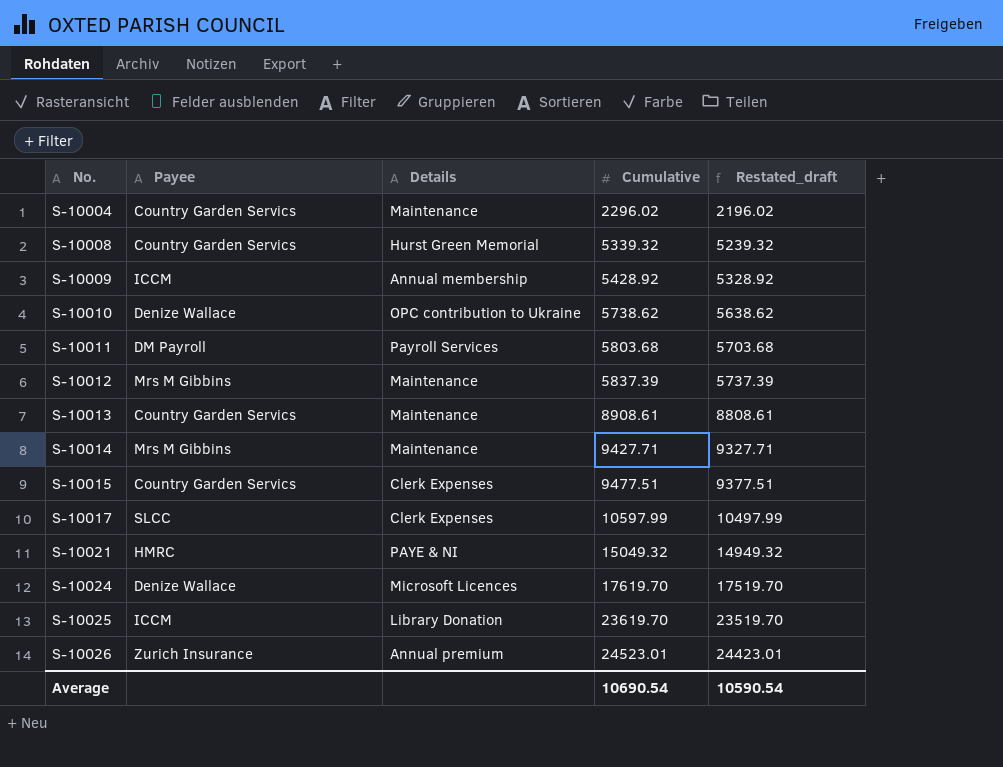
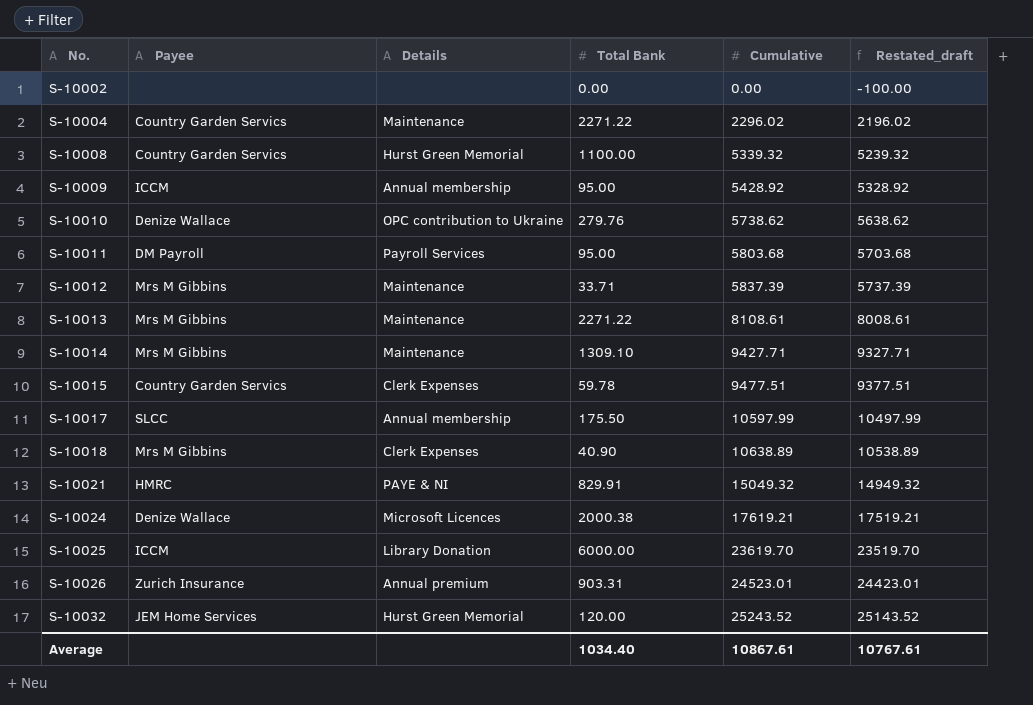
column Total Bank | position: none -> 4
row S-10002: none -> none | none | 0.00 | 0.00 | -100.00
S-10013 | Payee: Country Garden Servics -> Mrs M Gibbins
S-10013 | Cumulative: 8908.61 -> 8108.61
S-10013 | Restated_draft: 8808.61 -> 8008.61
S-10017 | Details: Clerk Expenses -> Annual membership
row S-10018: none -> Mrs M Gibbins | Clerk Expenses | 40.90 | 10638.89 | 10538.89
S-10024 | Cumulative: 17619.70 -> 17619.21
S-10024 | Restated_draft: 17519.70 -> 17519.21
row S-10032: none -> JEM Home Services | Hurst Green Memorial | 120.00 | 25243.52 | 25143.52
Average | Cumulative: 10690.54 -> 10867.61
Average | Restated_draft: 10590.54 -> 10767.61

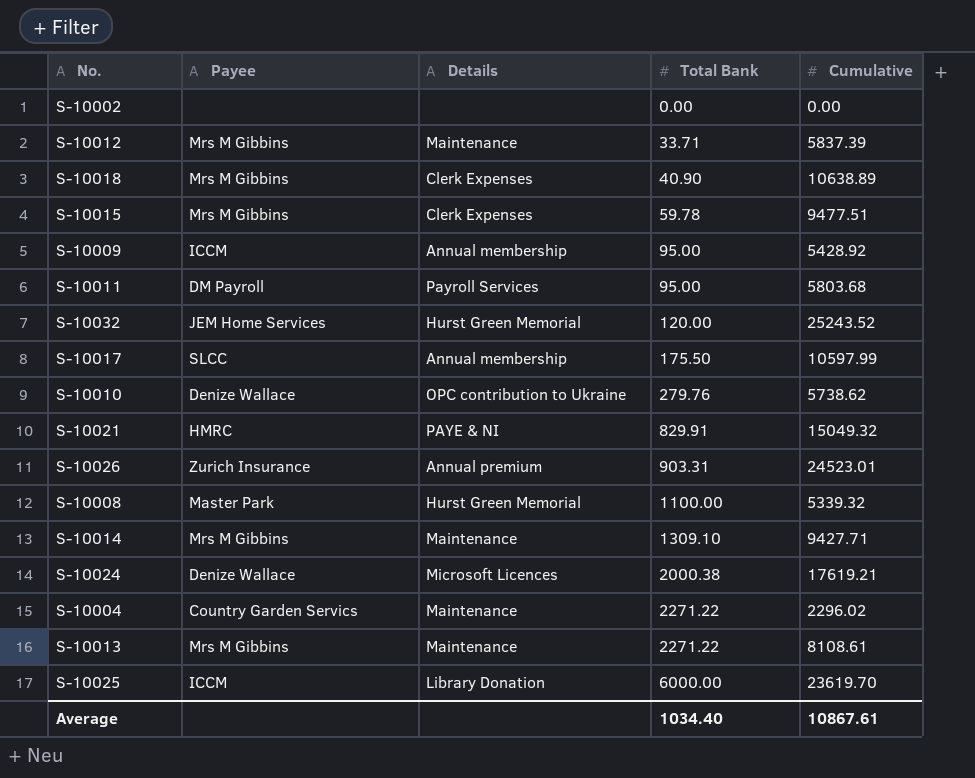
row order: No. ascending -> Total Bank ascending
column Restated_draft | formula: [Cumulative] - 100 -> none
S-10015 | Payee: Country Garden Servics -> Mrs M Gibbins
S-10008 | Payee: Country Garden Servics -> Master Park

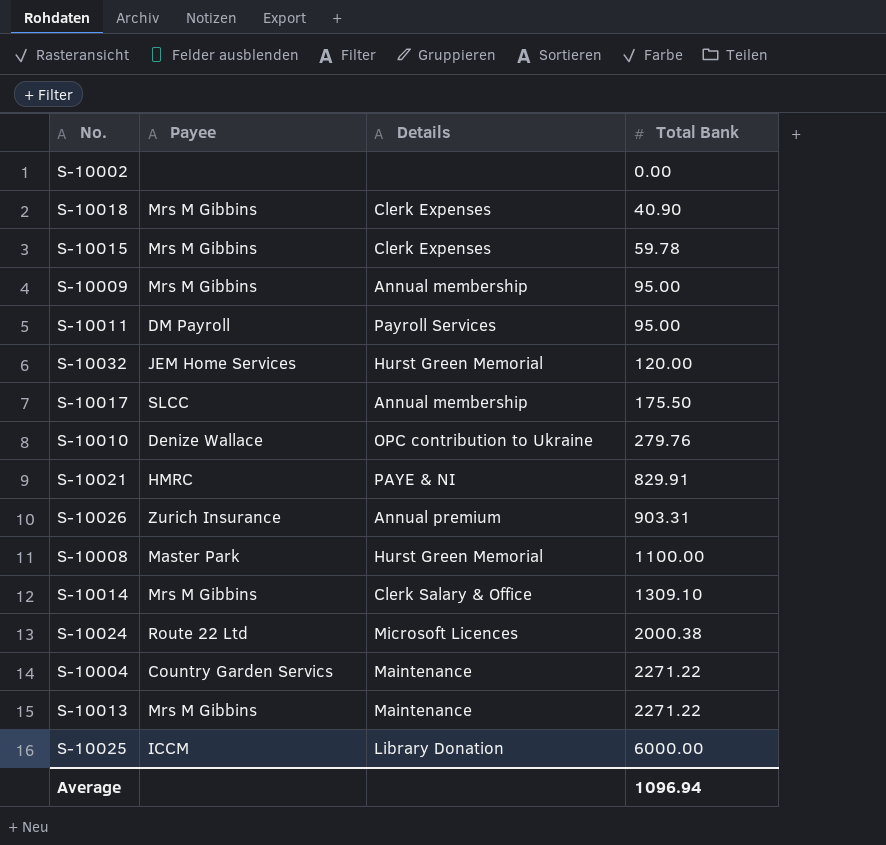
column Cumulative | position: 5 -> none
row S-10012: Mrs M Gibbins | Maintenance | 33.71 | 5837.39 -> none
S-10009 | Payee: ICCM -> Mrs M Gibbins
S-10014 | Details: Maintenance -> Clerk Salary & Office
S-10024 | Payee: Denize Wallace -> Route 22 Ltd
Average | Total Bank: 1034.40 -> 1096.94

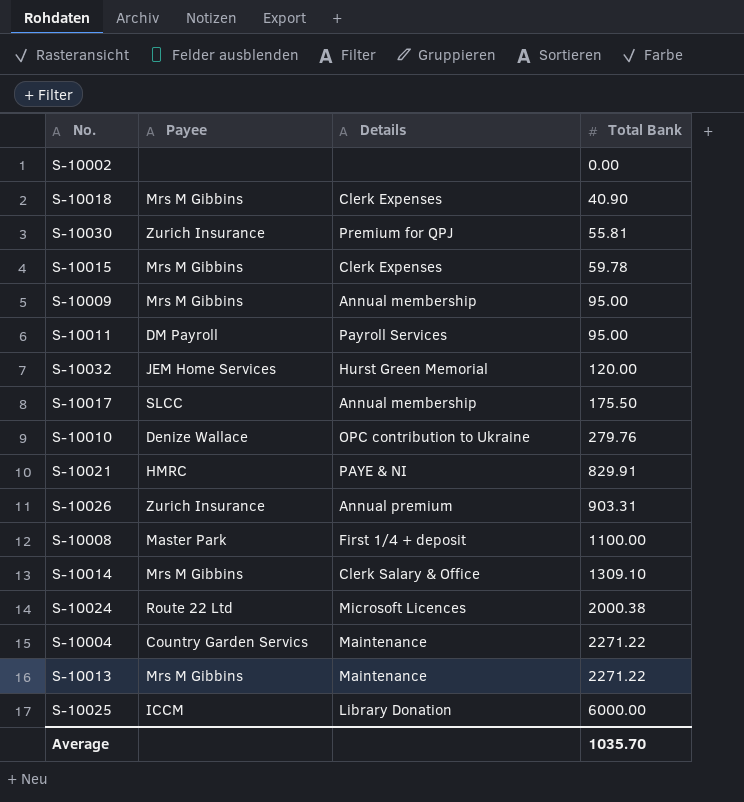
row S-10030: none -> Zurich Insurance | Premium for QPJ | 55.81
S-10008 | Details: Hurst Green Memorial -> First 1/4 + deposit
Average | Total Bank: 1096.94 -> 1035.70

